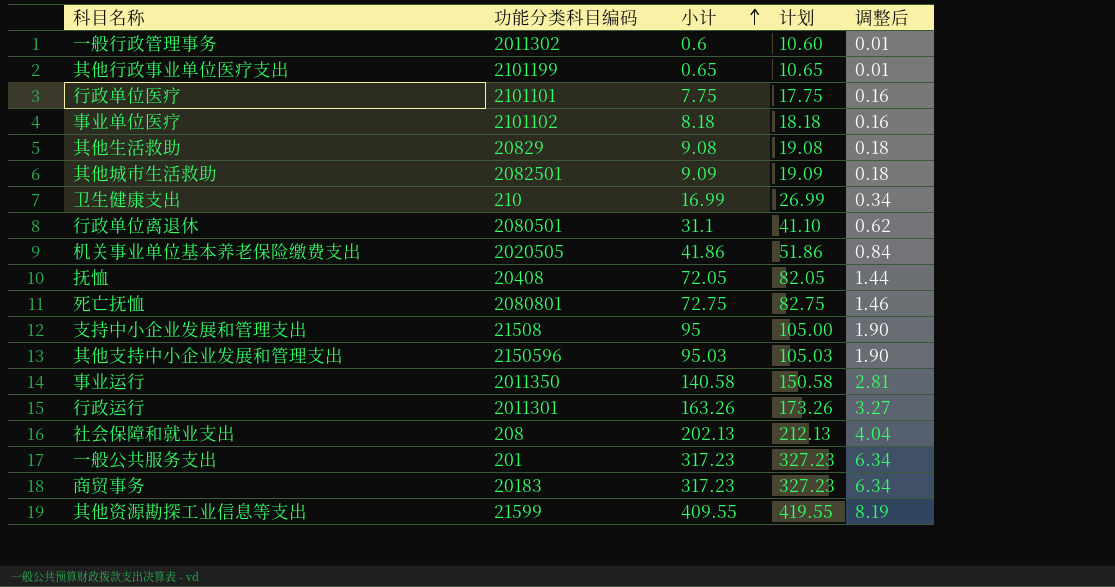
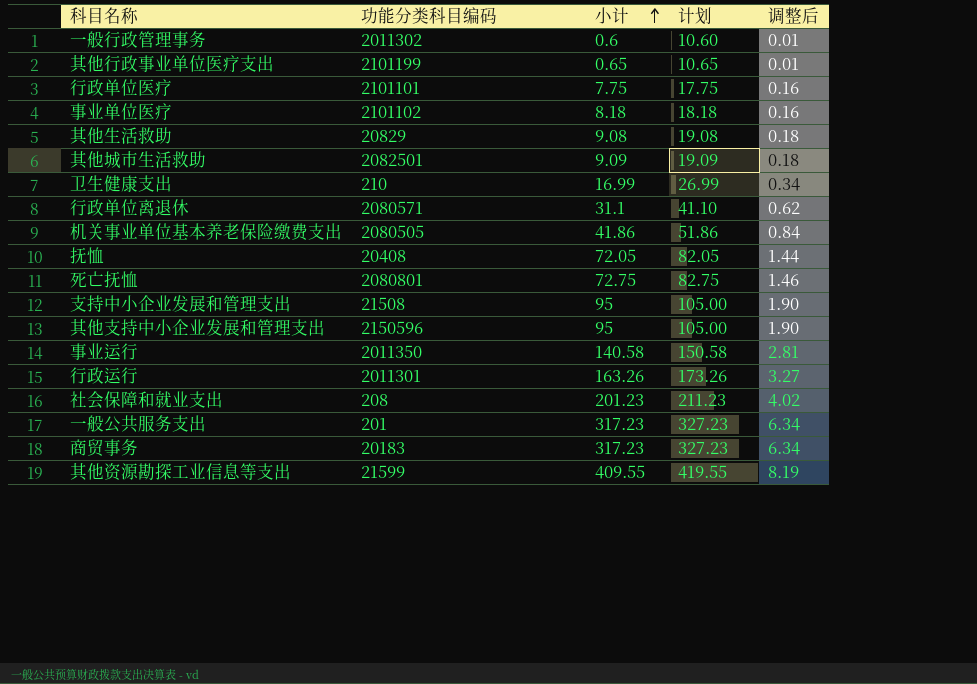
行政单位离退休 | 功能分类科目编码: 2080501 -> 2080571
机关事业单位基本养老保险缴费支出 | 功能分类科目编码: 2020505 -> 2080505
其他支持中小企业发展和管理支出 | 小计: 95.03 -> 95
其他支持中小企业发展和管理支出 | 计划: 105.03 -> 105.00
社会保障和就业支出 | 小计: 202.13 -> 201.23
社会保障和就业支出 | 计划: 212.13 -> 211.23
社会保障和就业支出 | 调整后: 4.04 -> 4.02

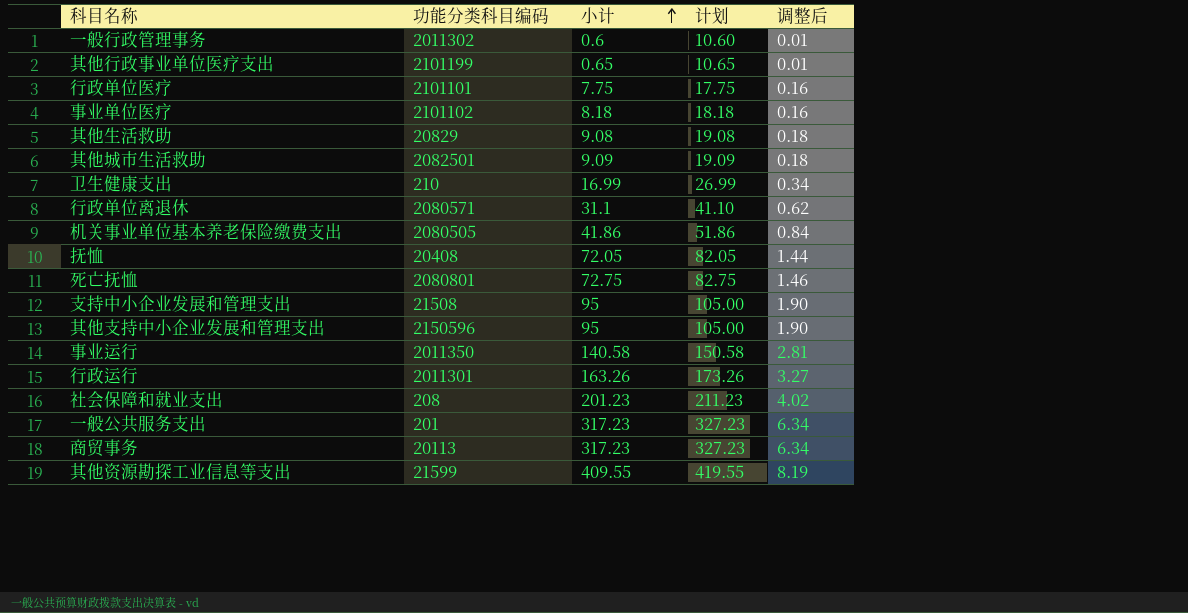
商贸事务 | 功能分类科目编码: 20183 -> 20113

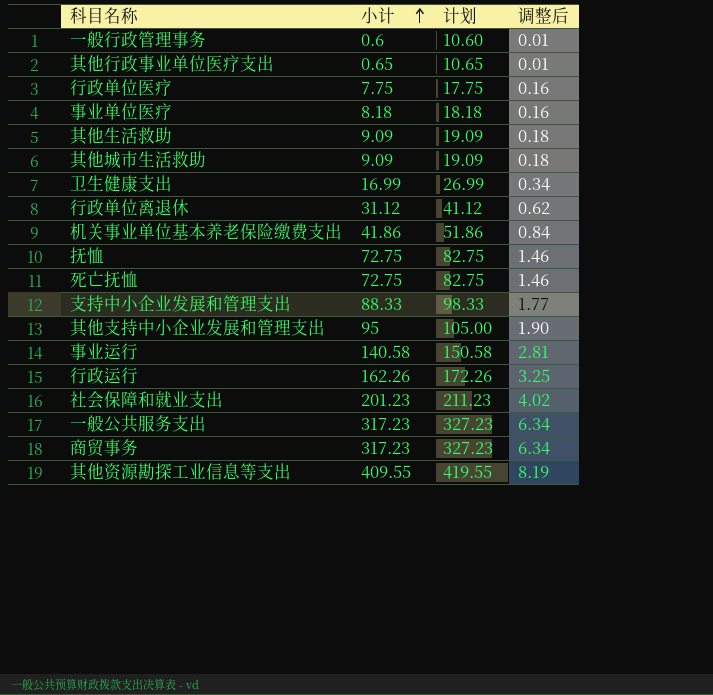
column 功能分类科目编码 | position: 2 -> none
其他生活救助 | 小计: 9.08 -> 9.09
其他生活救助 | 计划: 19.08 -> 19.09
行政单位离退休 | 小计: 31.1 -> 31.12
行政单位离退休 | 计划: 41.10 -> 41.12
抚恤 | 小计: 72.05 -> 72.75
抚恤 | 计划: 82.05 -> 82.75
抚恤 | 调整后: 1.44 -> 1.46
支持中小企业发展和管理支出 | 小计: 95 -> 88.33
支持中小企业发展和管理支出 | 计划: 105.00 -> 98.33
支持中小企业发展和管理支出 | 调整后: 1.90 -> 1.77
行政运行 | 小计: 163.26 -> 162.26
行政运行 | 计划: 173.26 -> 172.26
行政运行 | 调整后: 3.27 -> 3.25

